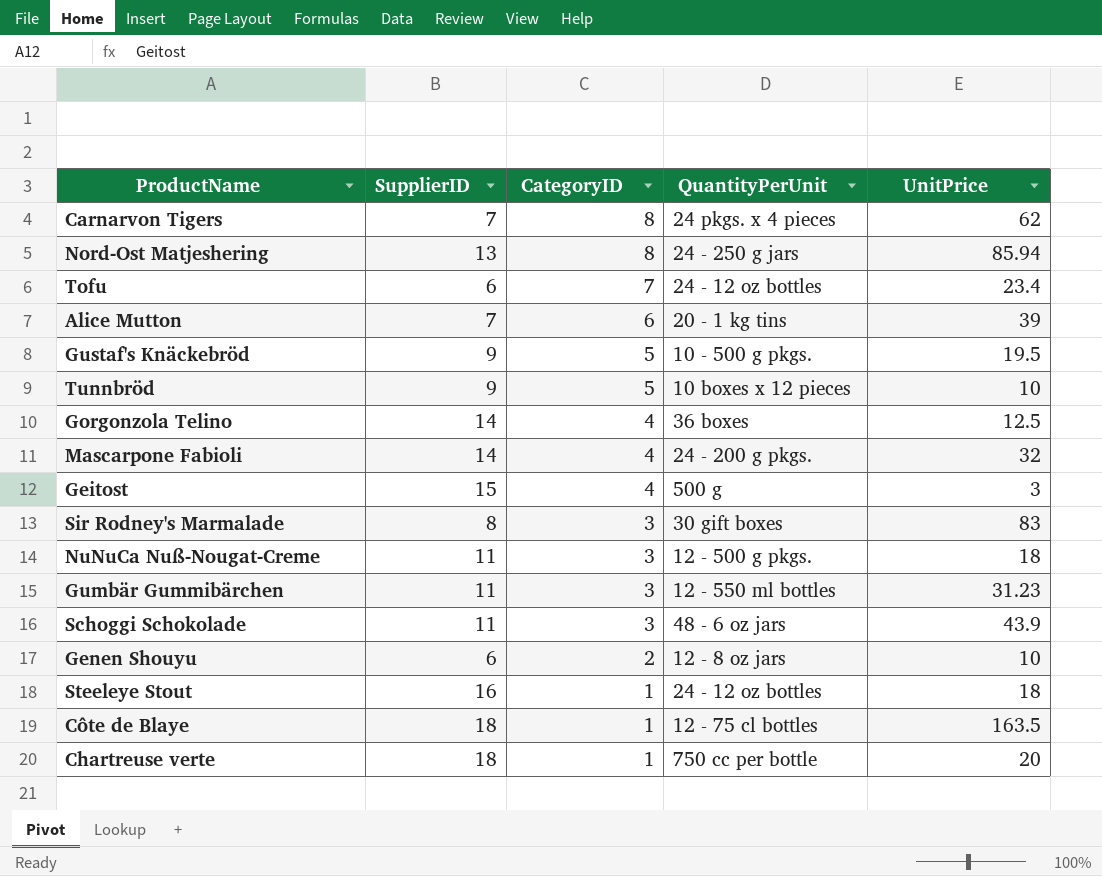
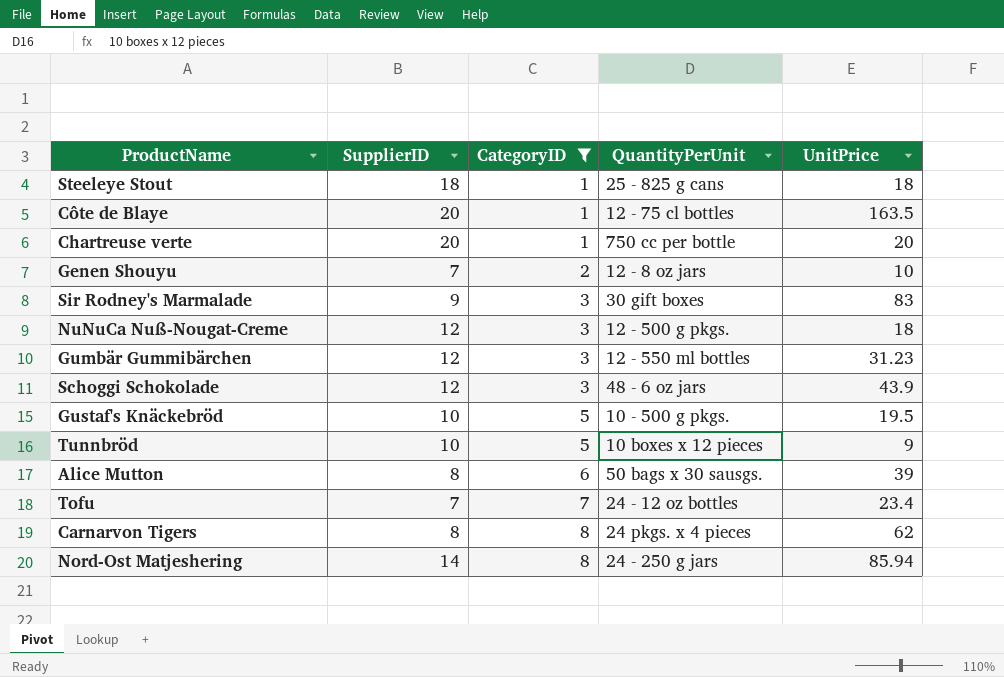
filter: none -> CategoryID != 4
row order: CategoryID descending -> CategoryID ascending
Steeleye Stout | SupplierID: 16 -> 18
Steeleye Stout | QuantityPerUnit: 24 - 12 oz bottles -> 25 - 825 g cans
Côte de Blaye | SupplierID: 18 -> 20
Chartreuse verte | SupplierID: 18 -> 20
Genen Shouyu | SupplierID: 6 -> 7
Sir Rodney's Marmalade | SupplierID: 8 -> 9
NuNuCa Nuß-Nougat-Creme | SupplierID: 11 -> 12
Gumbär Gummibärchen | SupplierID: 11 -> 12
Schoggi Schokolade | SupplierID: 11 -> 12
Gustaf's Knäckebröd | SupplierID: 9 -> 10
Tunnbröd | SupplierID: 9 -> 10
Tunnbröd | UnitPrice: 10 -> 9
Alice Mutton | SupplierID: 7 -> 8
Alice Mutton | QuantityPerUnit: 20 - 1 kg tins -> 50 bags x 30 sausgs.
Tofu | SupplierID: 6 -> 7
Carnarvon Tigers | SupplierID: 7 -> 8
Nord-Ost Matjeshering | SupplierID: 13 -> 14

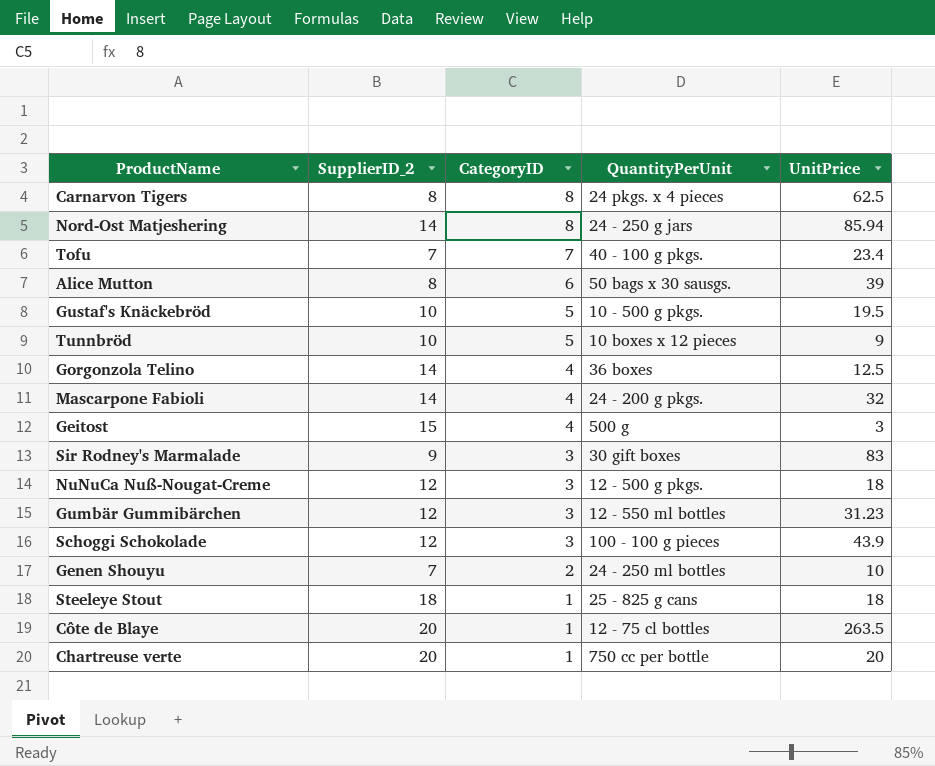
filter: CategoryID != 4 -> none
row order: CategoryID ascending -> CategoryID descending
column name: SupplierID -> SupplierID_2
Carnarvon Tigers | UnitPrice: 62 -> 62.5
Tofu | QuantityPerUnit: 24 - 12 oz bottles -> 40 - 100 g pkgs.
Schoggi Schokolade | QuantityPerUnit: 48 - 6 oz jars -> 100 - 100 g pieces
Genen Shouyu | QuantityPerUnit: 12 - 8 oz jars -> 24 - 250 ml bottles
Côte de Blaye | UnitPrice: 163.5 -> 263.5

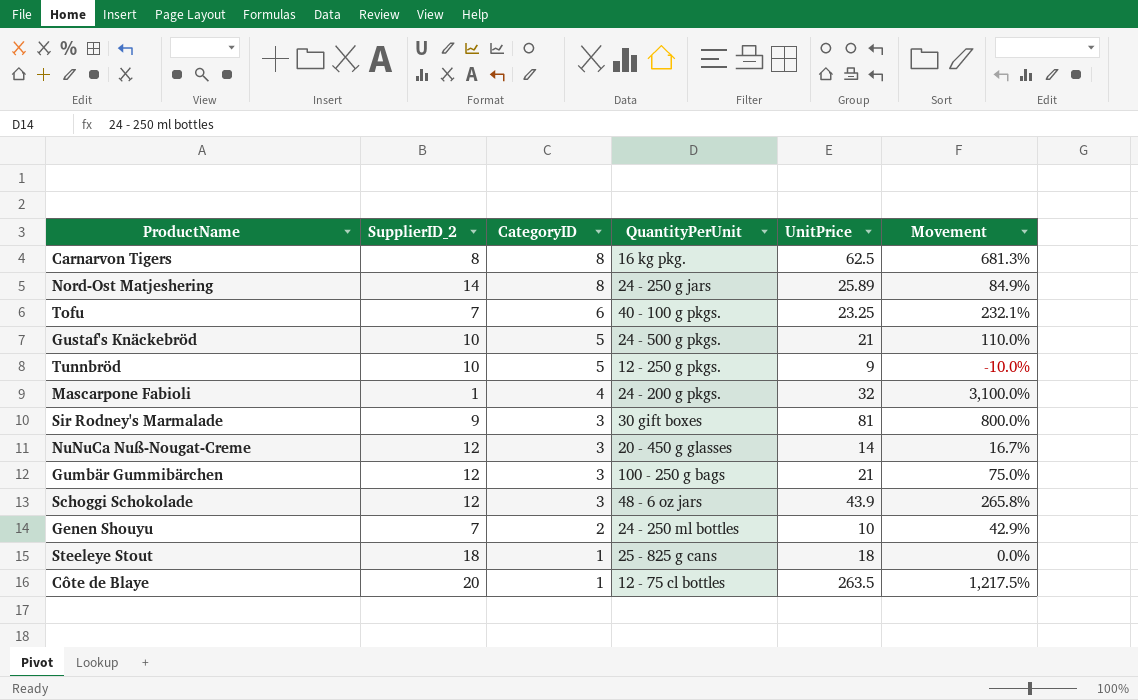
column Movement | formula: none -> ([UnitPrice] - [SupplierID_2]) / [SupplierID_2]
row Alice Mutton: 8 | 6 | 50 bags x 30 sausgs. | 39 -> none
row Gorgonzola Telino: 14 | 4 | 36 boxes | 12.5 -> none
row Geitost: 15 | 4 | 500 g | 3 -> none
row Chartreuse verte: 20 | 1 | 750 cc per bottle | 20 -> none
Carnarvon Tigers | QuantityPerUnit: 24 pkgs. x 4 pieces -> 16 kg pkg.
Nord-Ost Matjeshering | UnitPrice: 85.94 -> 25.89
Tofu | CategoryID: 7 -> 6
Tofu | UnitPrice: 23.4 -> 23.25
Gustaf's Knäckebröd | QuantityPerUnit: 10 - 500 g pkgs. -> 24 - 500 g pkgs.
Gustaf's Knäckebröd | UnitPrice: 19.5 -> 21
Tunnbröd | QuantityPerUnit: 10 boxes x 12 pieces -> 12 - 250 g pkgs.
Mascarpone Fabioli | SupplierID_2: 14 -> 1
Sir Rodney's Marmalade | UnitPrice: 83 -> 81
NuNuCa Nuß-Nougat-Creme | QuantityPerUnit: 12 - 500 g pkgs. -> 20 - 450 g glasses
NuNuCa Nuß-Nougat-Creme | UnitPrice: 18 -> 14
Gumbär Gummibärchen | QuantityPerUnit: 12 - 550 ml bottles -> 100 - 250 g bags
Gumbär Gummibärchen | UnitPrice: 31.23 -> 21
Schoggi Schokolade | QuantityPerUnit: 100 - 100 g pieces -> 48 - 6 oz jars

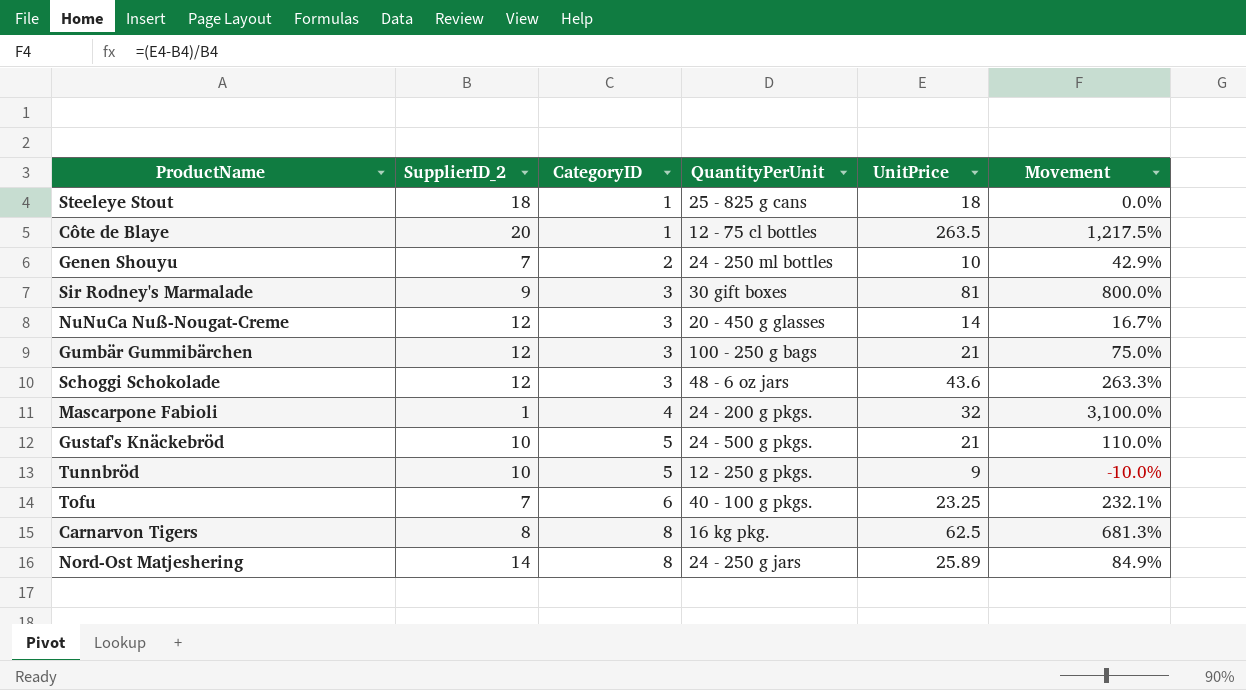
row order: CategoryID descending -> CategoryID ascending
Schoggi Schokolade | UnitPrice: 43.9 -> 43.6
Schoggi Schokolade | Movement: 265.8% -> 263.3%

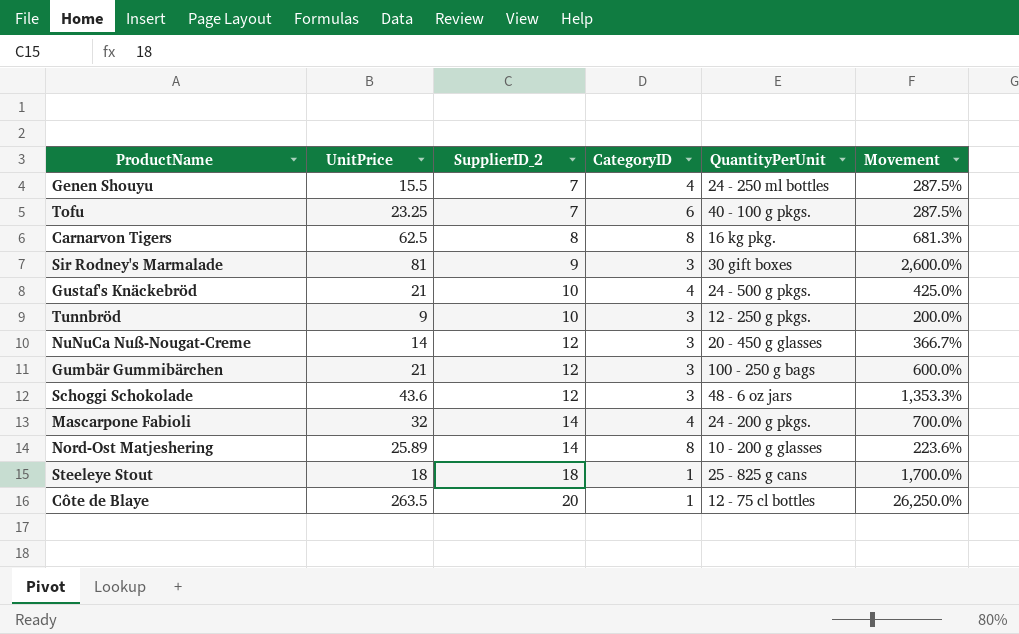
row order: CategoryID ascending -> SupplierID_2 ascending
column UnitPrice | position: 5 -> 2
column Movement | formula: ([UnitPrice] - [SupplierID_2]) / [SupplierID_2] -> ([UnitPrice] - [CategoryID]) / [CategoryID]
Genen Shouyu | UnitPrice: 10 -> 15.5
Genen Shouyu | CategoryID: 2 -> 4
Gustaf's Knäckebröd | CategoryID: 5 -> 4
Tunnbröd | CategoryID: 5 -> 3
Mascarpone Fabioli | SupplierID_2: 1 -> 14
Nord-Ost Matjeshering | QuantityPerUnit: 24 - 250 g jars -> 10 - 200 g glasses

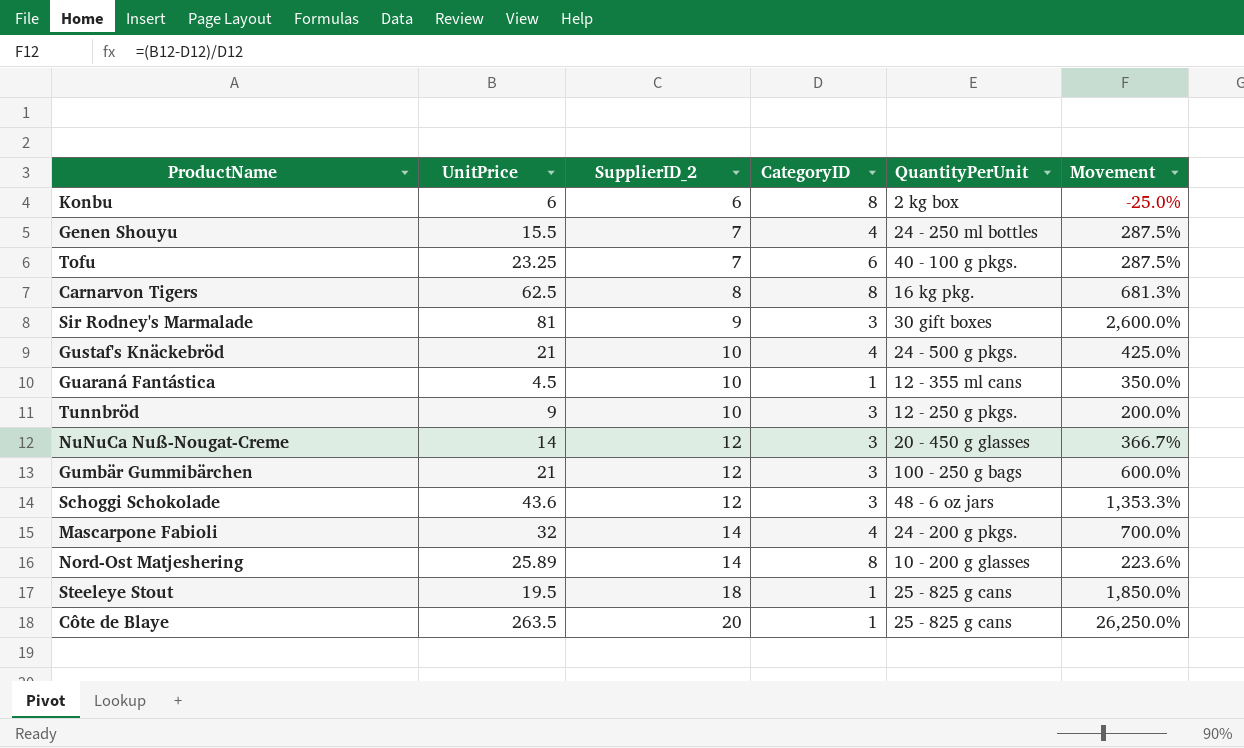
row Konbu: none -> 6 | 6 | 8 | 2 kg box | -25.0%
row Guaraná Fantástica: none -> 4.5 | 10 | 1 | 12 - 355 ml cans | 350.0%
Steeleye Stout | UnitPrice: 18 -> 19.5
Steeleye Stout | Movement: 1,700.0% -> 1,850.0%
Côte de Blaye | QuantityPerUnit: 12 - 75 cl bottles -> 25 - 825 g cans

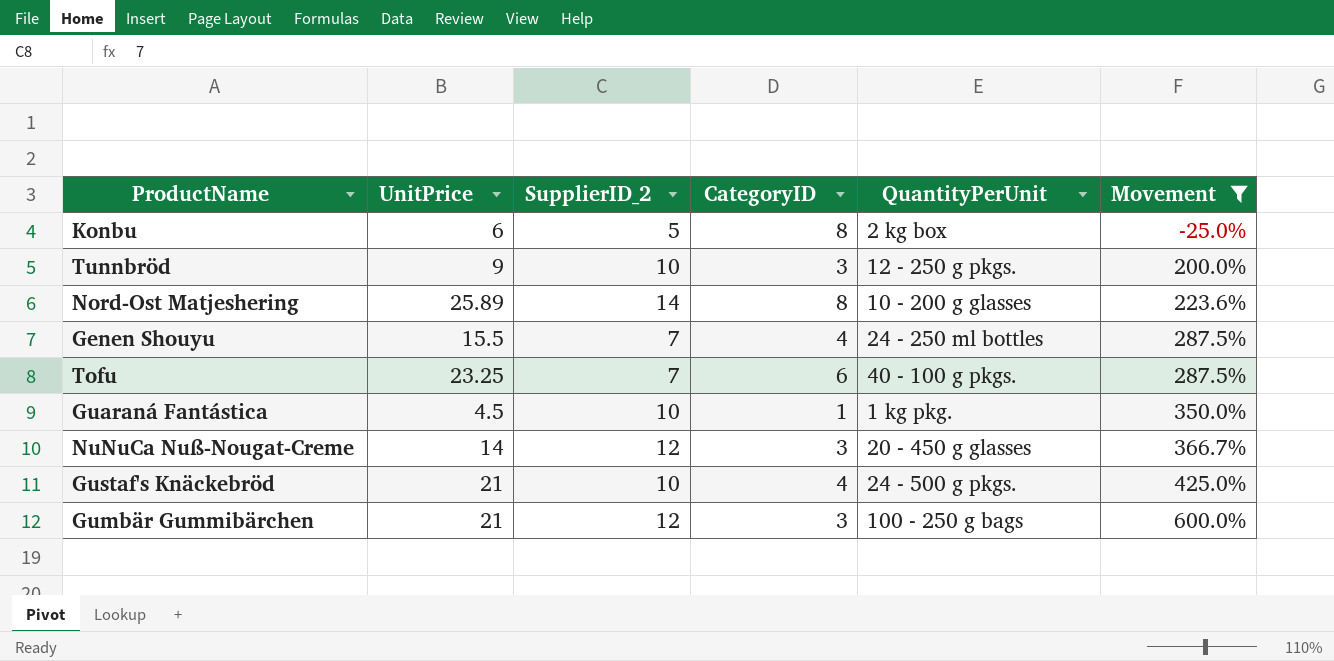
filter: none -> Movement <= 600.0%
row order: SupplierID_2 ascending -> Movement ascending
Konbu | SupplierID_2: 6 -> 5
Guaraná Fantástica | QuantityPerUnit: 12 - 355 ml cans -> 1 kg pkg.

